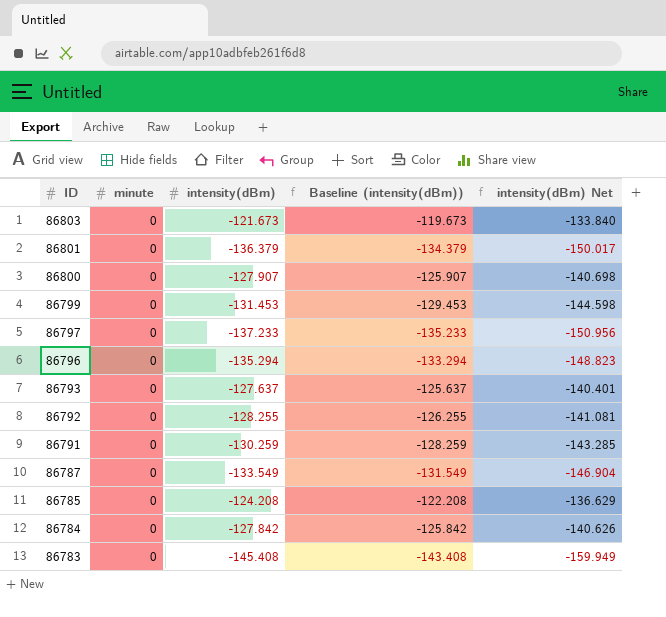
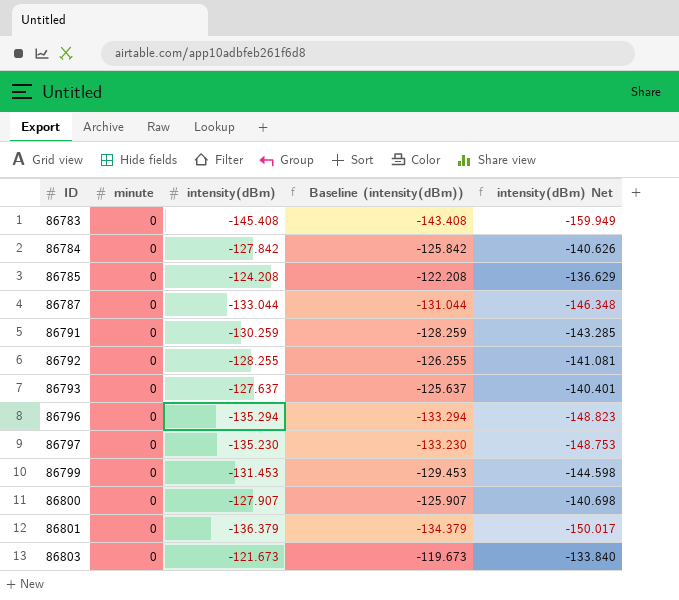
row order: ID descending -> ID ascending
86787 | intensity(dBm): -133.549 -> -133.044
86787 | Baseline (intensity(dBm)): -131.549 -> -131.044
86787 | intensity(dBm) Net: -146.904 -> -146.348
86797 | intensity(dBm): -137.233 -> -135.230
86797 | Baseline (intensity(dBm)): -135.233 -> -133.230
86797 | intensity(dBm) Net: -150.956 -> -148.753

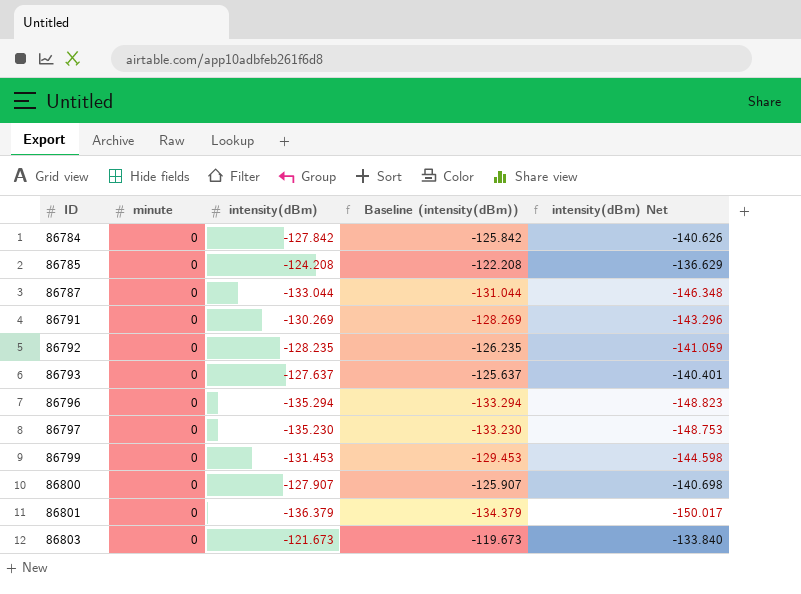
row 86783: 0 | -145.408 | -143.408 | -159.949 -> none
86791 | intensity(dBm): -130.259 -> -130.269
86791 | Baseline (intensity(dBm)): -128.259 -> -128.269
86791 | intensity(dBm) Net: -143.285 -> -143.296
86792 | intensity(dBm): -128.255 -> -128.235
86792 | Baseline (intensity(dBm)): -126.255 -> -126.235
86792 | intensity(dBm) Net: -141.081 -> -141.059

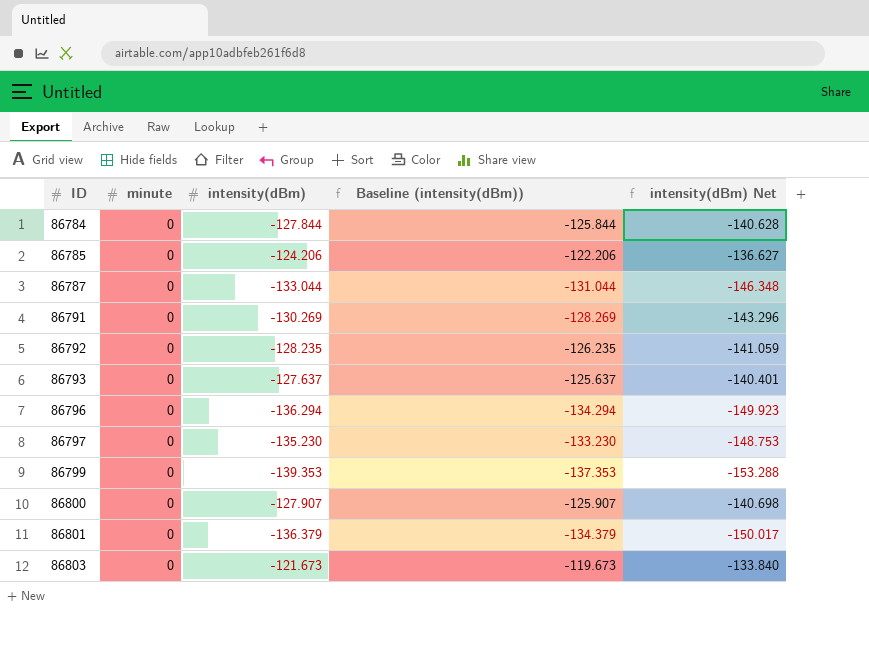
86784 | intensity(dBm): -127.842 -> -127.844
86784 | Baseline (intensity(dBm)): -125.842 -> -125.844
86784 | intensity(dBm) Net: -140.626 -> -140.628
86785 | intensity(dBm): -124.208 -> -124.206
86785 | Baseline (intensity(dBm)): -122.208 -> -122.206
86785 | intensity(dBm) Net: -136.629 -> -136.627
86796 | intensity(dBm): -135.294 -> -136.294
86796 | Baseline (intensity(dBm)): -133.294 -> -134.294
86796 | intensity(dBm) Net: -148.823 -> -149.923
86799 | intensity(dBm): -131.453 -> -139.353
86799 | Baseline (intensity(dBm)): -129.453 -> -137.353
86799 | intensity(dBm) Net: -144.598 -> -153.288

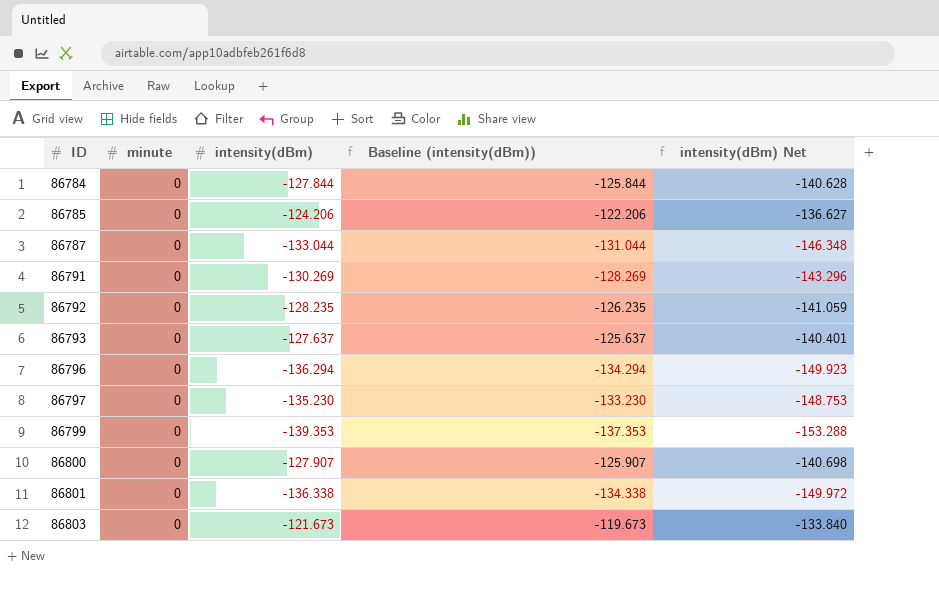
86801 | intensity(dBm): -136.379 -> -136.338
86801 | Baseline (intensity(dBm)): -134.379 -> -134.338
86801 | intensity(dBm) Net: -150.017 -> -149.972

